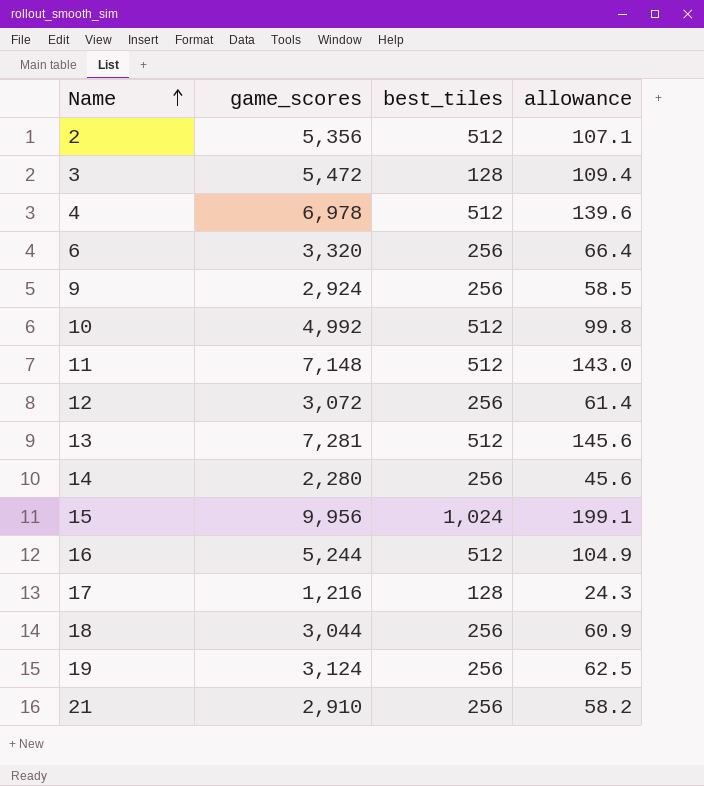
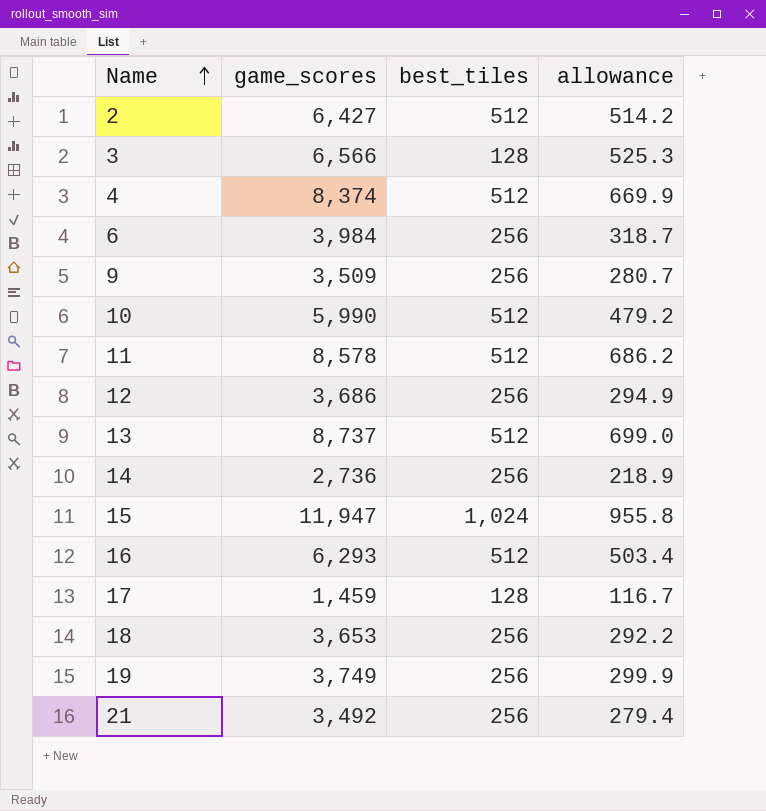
column allowance | formula: [game_scores] * 0.02 -> [game_scores] * 0.08
2 | game_scores: 5,356 -> 6,427
3 | game_scores: 5,472 -> 6,566
4 | game_scores: 6,978 -> 8,374
6 | game_scores: 3,320 -> 3,984
9 | game_scores: 2,924 -> 3,509
10 | game_scores: 4,992 -> 5,990
11 | game_scores: 7,148 -> 8,578
12 | game_scores: 3,072 -> 3,686
13 | game_scores: 7,281 -> 8,737
14 | game_scores: 2,280 -> 2,736
15 | game_scores: 9,956 -> 11,947
16 | game_scores: 5,244 -> 6,293
17 | game_scores: 1,216 -> 1,459
18 | game_scores: 3,044 -> 3,653
19 | game_scores: 3,124 -> 3,749
21 | game_scores: 2,910 -> 3,492

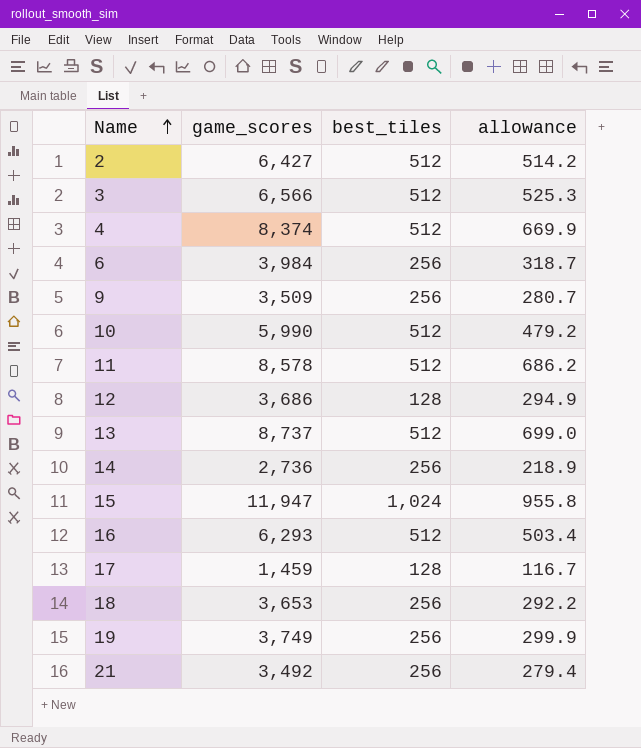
3 | best_tiles: 128 -> 512
12 | best_tiles: 256 -> 128

